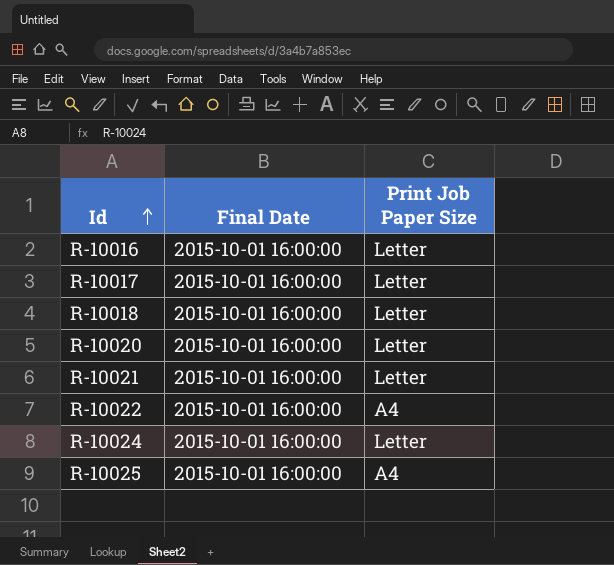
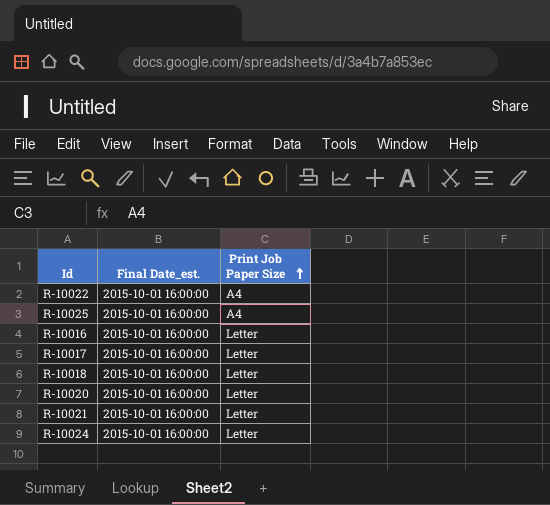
row order: Id ascending -> Print Job Paper Size ascending
column name: Final Date -> Final Date_est.

